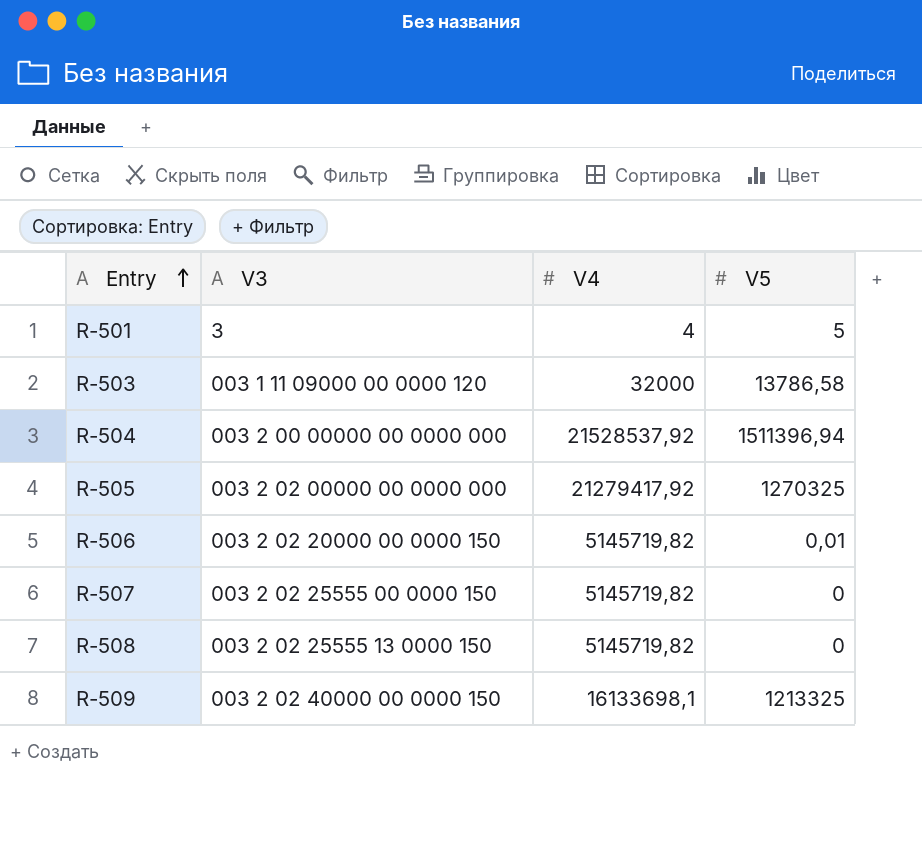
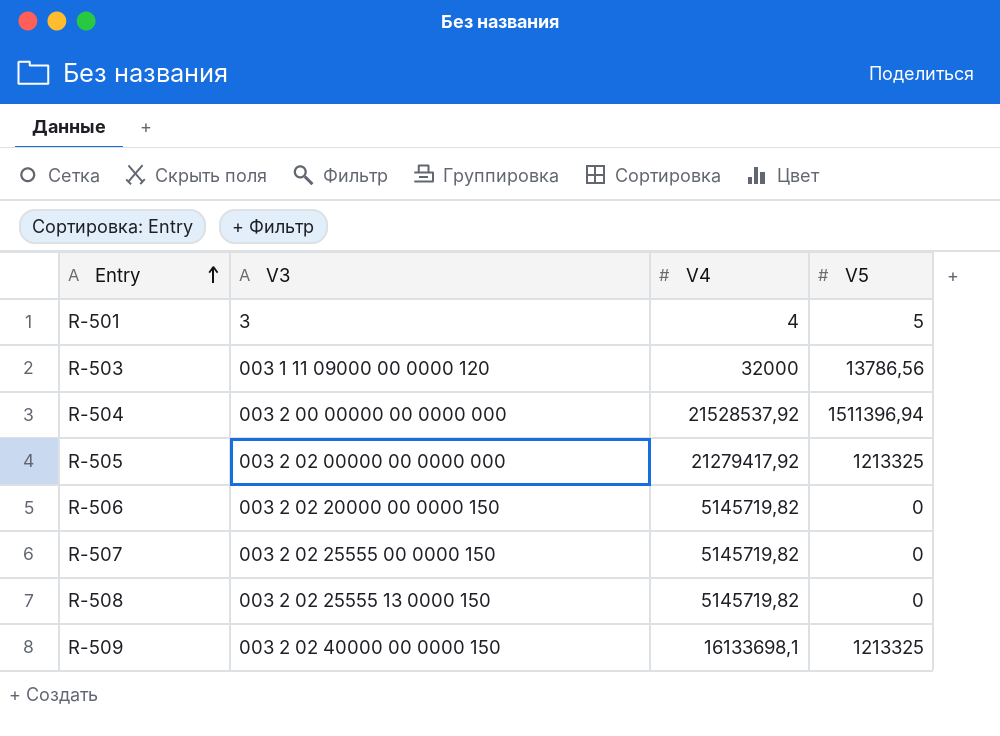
R-503 | V5: 13786,58 -> 13786,56
R-505 | V5: 1270325 -> 1213325
R-506 | V5: 0,01 -> 0

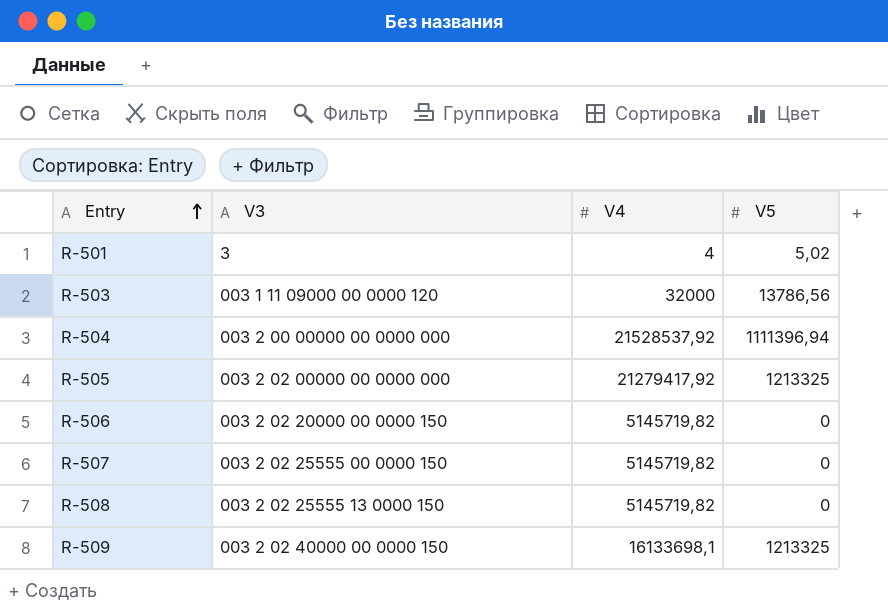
R-501 | V5: 5 -> 5,02
R-504 | V5: 1511396,94 -> 1111396,94

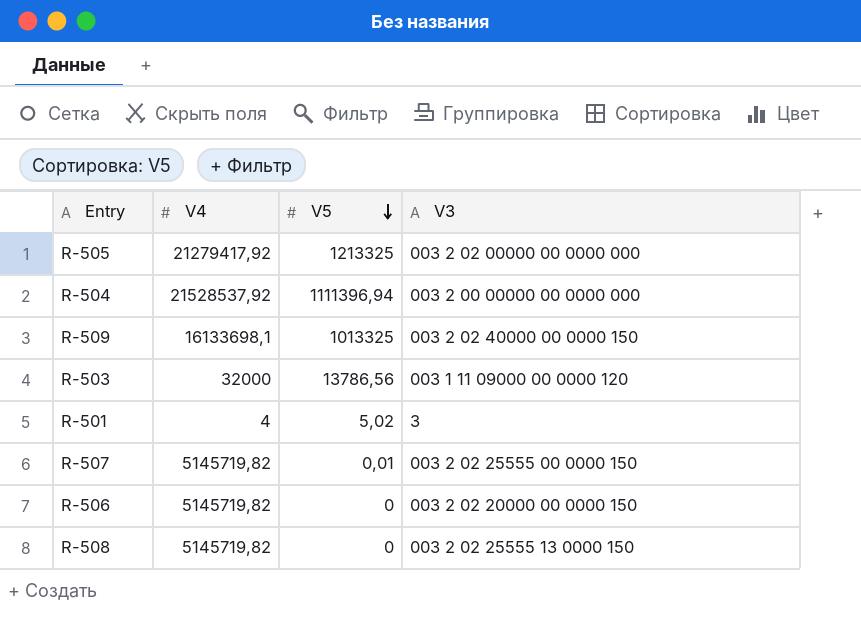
row order: Entry ascending -> V5 descending
column V3 | position: 2 -> 4
R-509 | V5: 1213325 -> 1013325
R-507 | V5: 0 -> 0,01

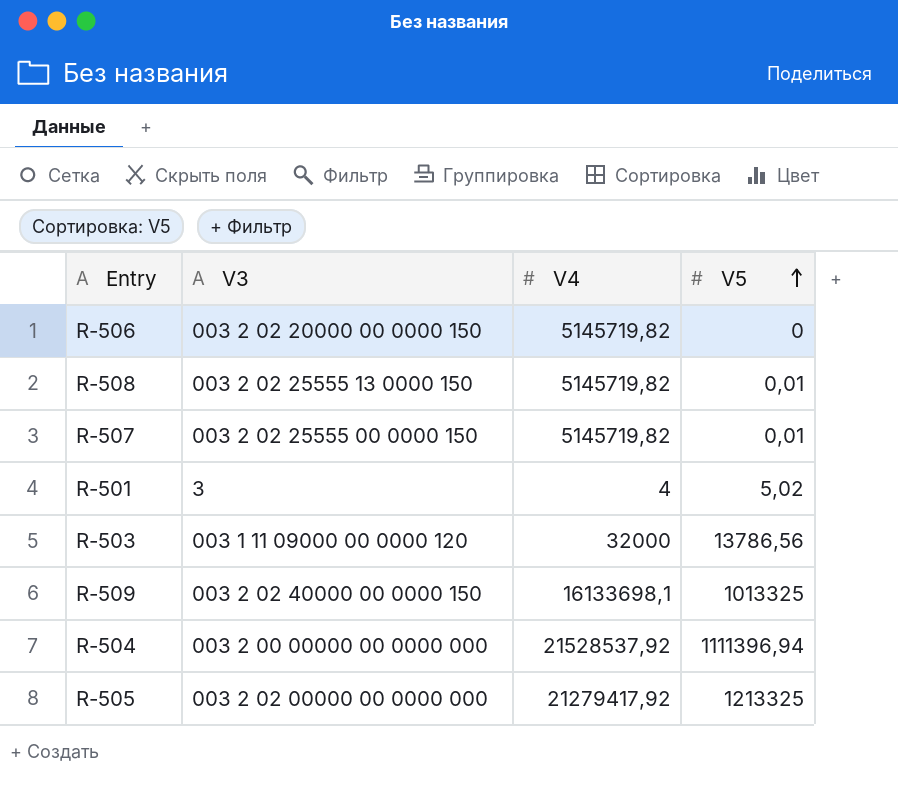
row order: V5 descending -> V5 ascending
column V3 | position: 4 -> 2
R-508 | V5: 0 -> 0,01

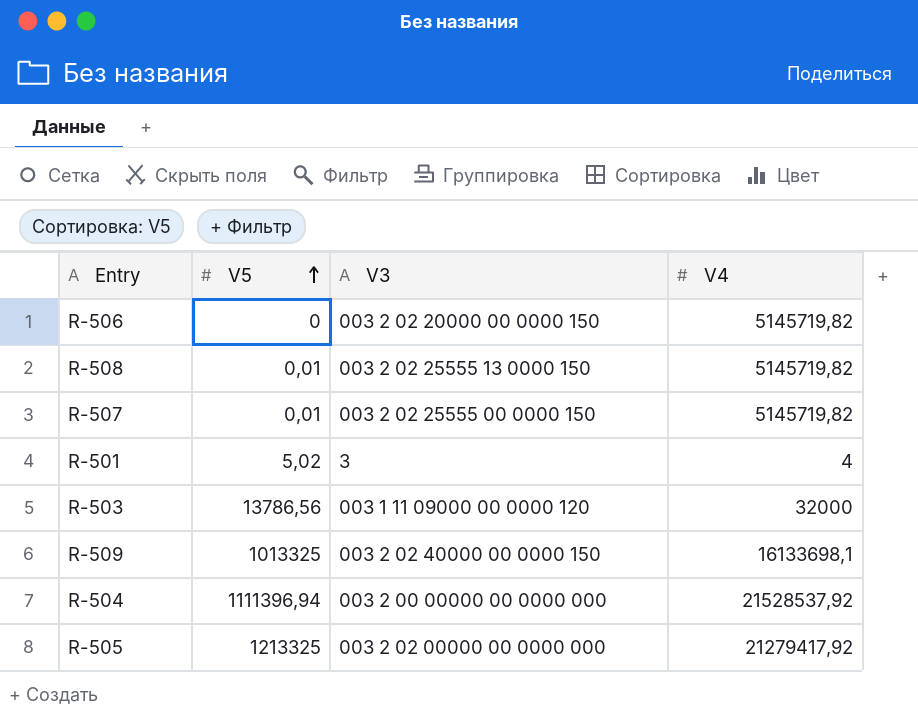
column V5 | position: 4 -> 2

